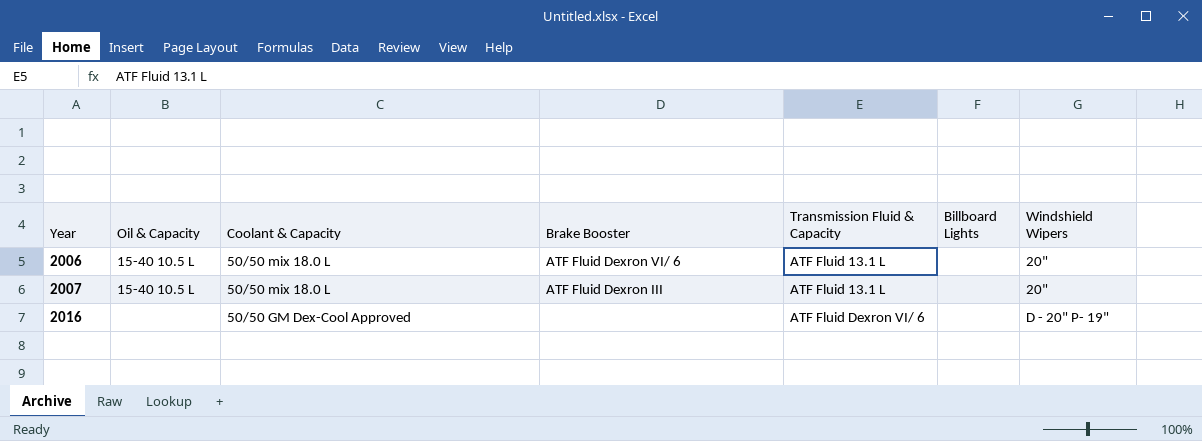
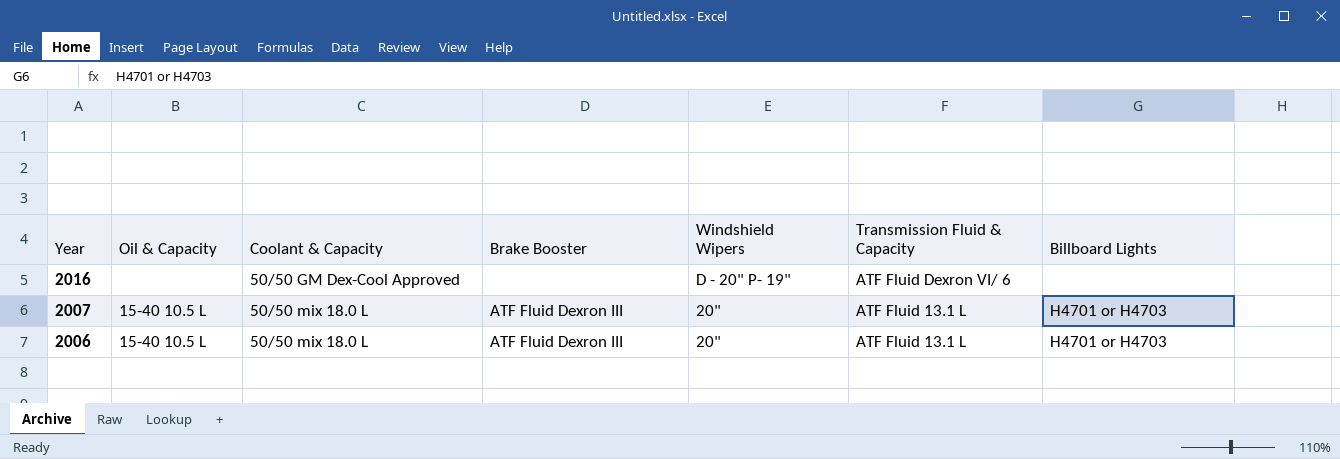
row order: Year ascending -> Year descending
column Windshield Wipers | position: 7 -> 5
2007 | Billboard Lights: none -> H4701 or H4703
2006 | Brake Booster: ATF Fluid Dexron VI/ 6 -> ATF Fluid Dexron III
2006 | Billboard Lights: none -> H4701 or H4703

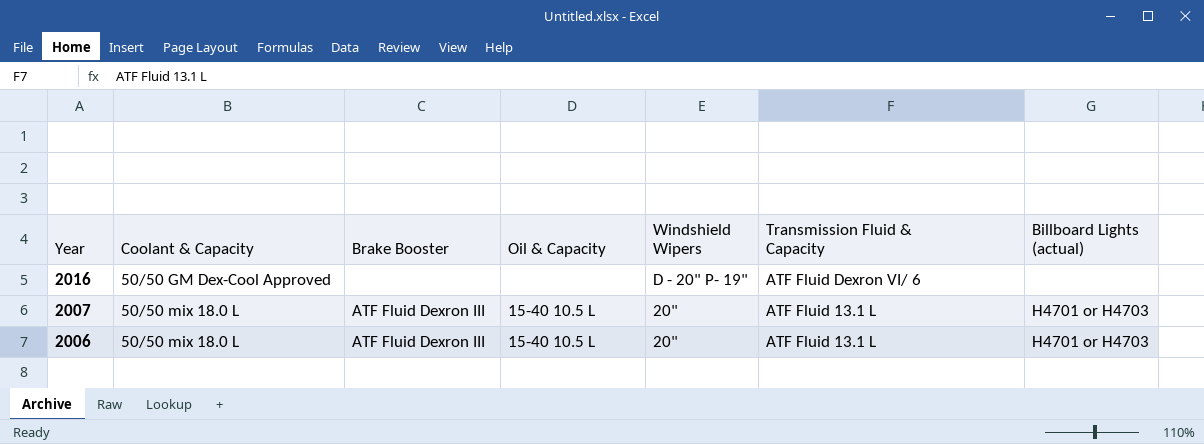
column Oil & Capacity | position: 2 -> 4
column name: Billboard Lights -> Billboard Lights (actual)

